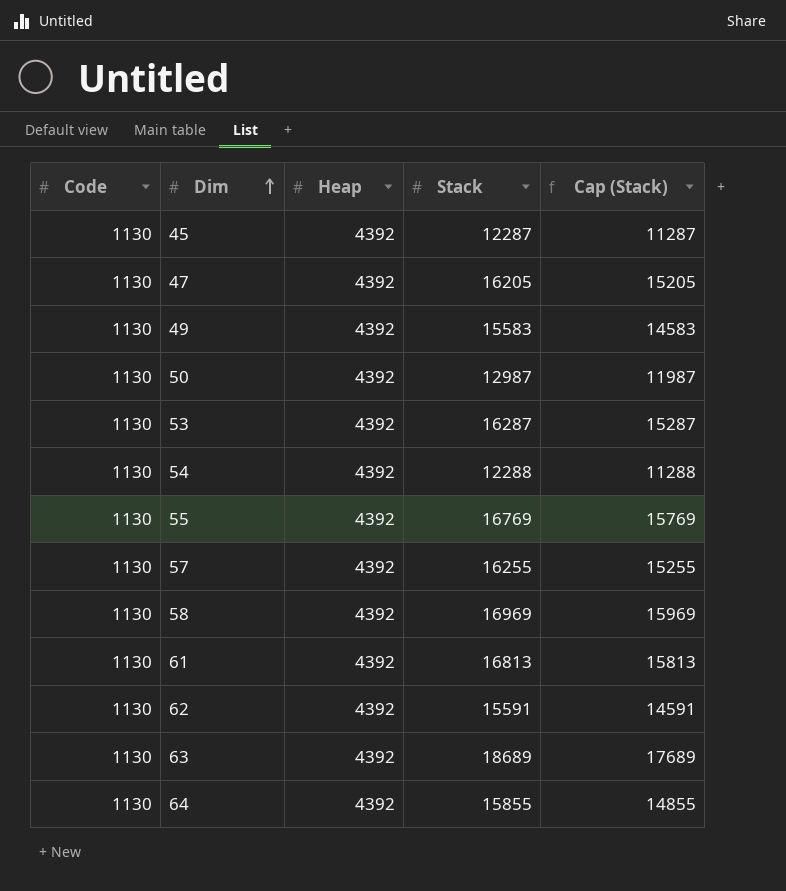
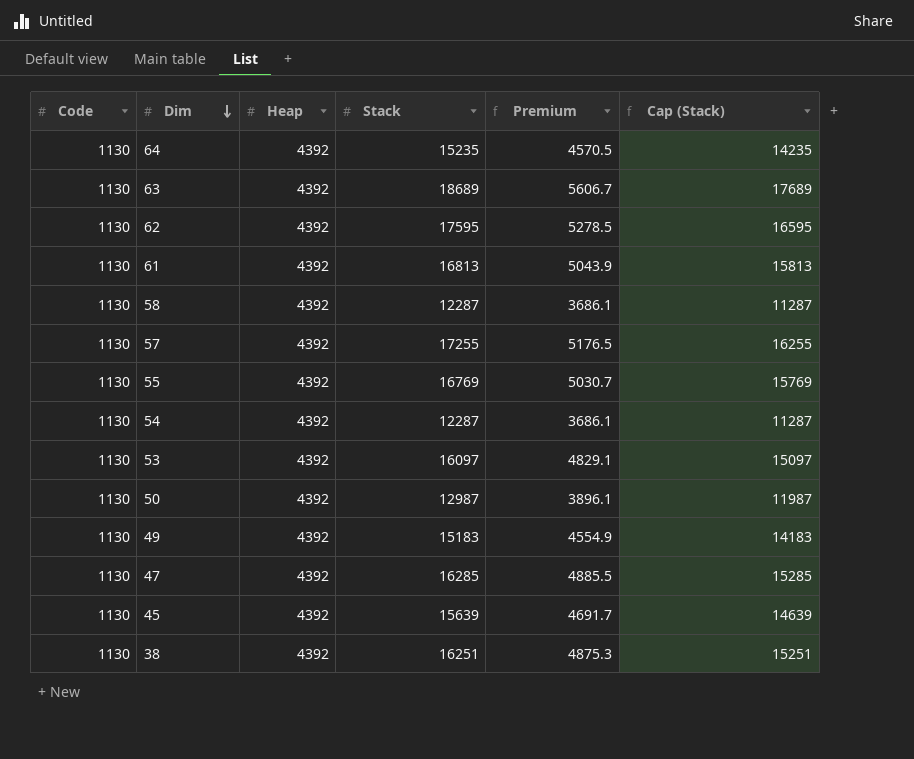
row order: Dim ascending -> Dim descending
column Premium | formula: none -> [Stack] * 0.3
64 | Stack: 15855 -> 15235
64 | Cap (Stack): 14855 -> 14235
62 | Stack: 15591 -> 17595
62 | Cap (Stack): 14591 -> 16595
58 | Stack: 16969 -> 12287
58 | Cap (Stack): 15969 -> 11287
57 | Stack: 16255 -> 17255
57 | Cap (Stack): 15255 -> 16255
54 | Stack: 12288 -> 12287
54 | Cap (Stack): 11288 -> 11287
53 | Stack: 16287 -> 16097
53 | Cap (Stack): 15287 -> 15097
49 | Stack: 15583 -> 15183
49 | Cap (Stack): 14583 -> 14183
47 | Stack: 16205 -> 16285
47 | Cap (Stack): 15205 -> 15285
45 | Stack: 12287 -> 15639
45 | Cap (Stack): 11287 -> 14639
row 38: none -> 1130 | 4392 | 16251 | 4875.3 | 15251

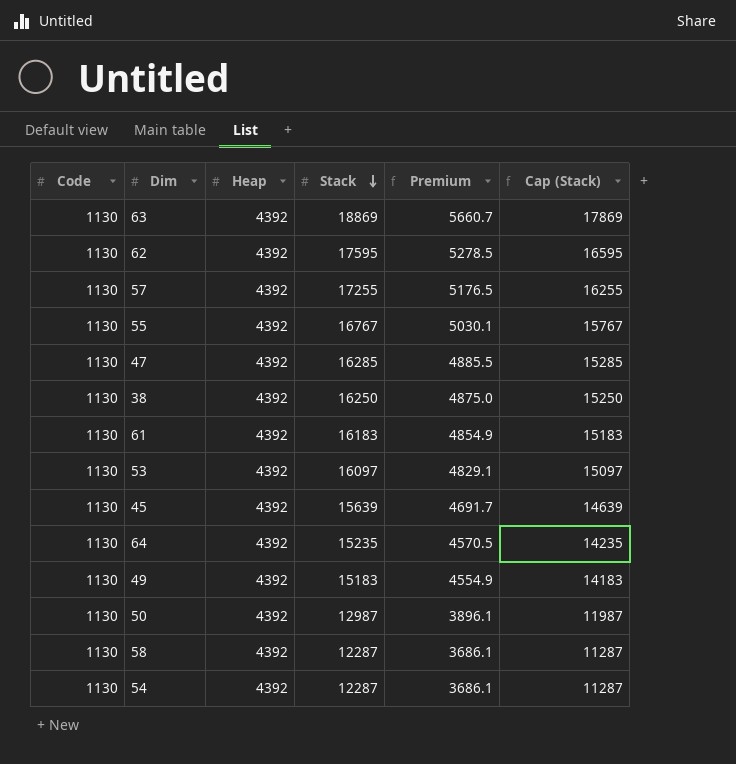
row order: Dim descending -> Stack descending
63 | Stack: 18689 -> 18869
63 | Premium: 5606.7 -> 5660.7
63 | Cap (Stack): 17689 -> 17869
55 | Stack: 16769 -> 16767
55 | Premium: 5030.7 -> 5030.1
55 | Cap (Stack): 15769 -> 15767
38 | Stack: 16251 -> 16250
38 | Premium: 4875.3 -> 4875.0
38 | Cap (Stack): 15251 -> 15250
61 | Stack: 16813 -> 16183
61 | Premium: 5043.9 -> 4854.9
61 | Cap (Stack): 15813 -> 15183

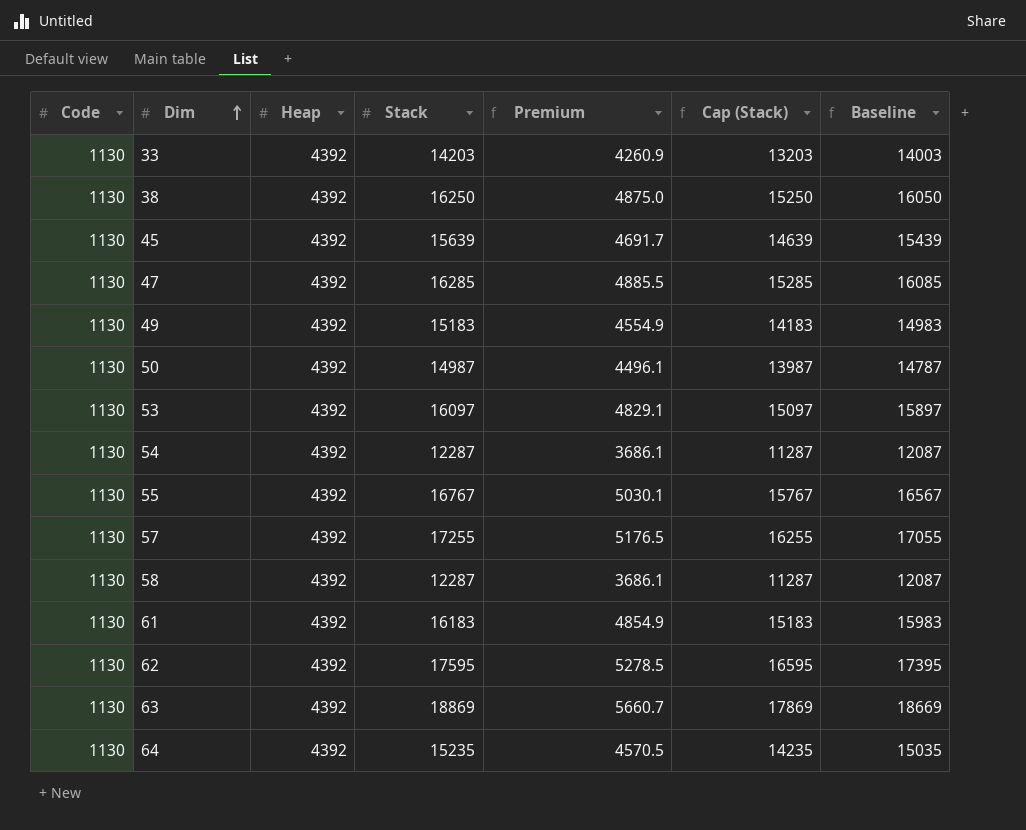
row order: Stack descending -> Dim ascending
column Baseline | formula: none -> [Stack] - 200
row 33: none -> 1130 | 4392 | 14203 | 4260.9 | 13203 | 14003
50 | Stack: 12987 -> 14987
50 | Premium: 3896.1 -> 4496.1
50 | Cap (Stack): 11987 -> 13987

